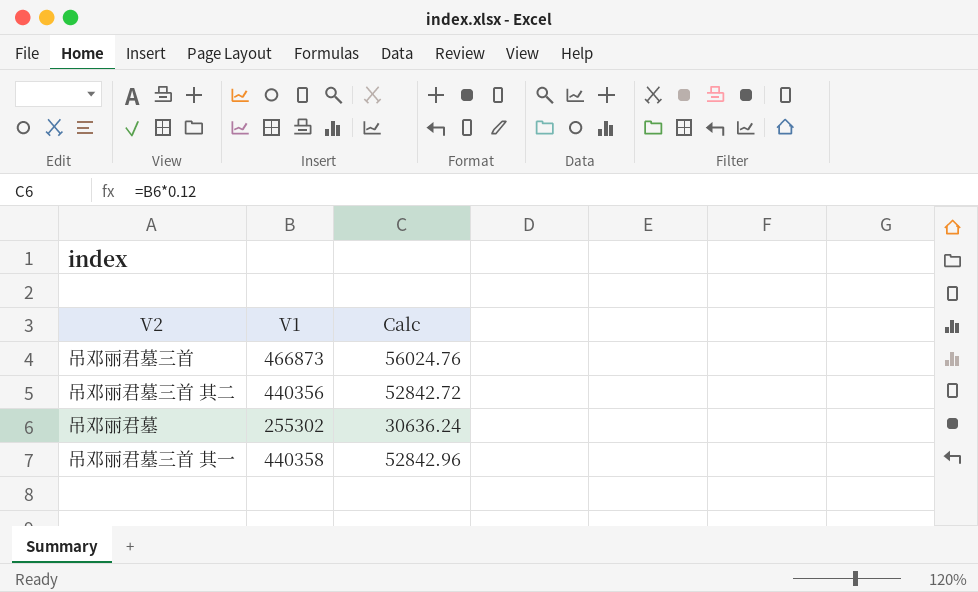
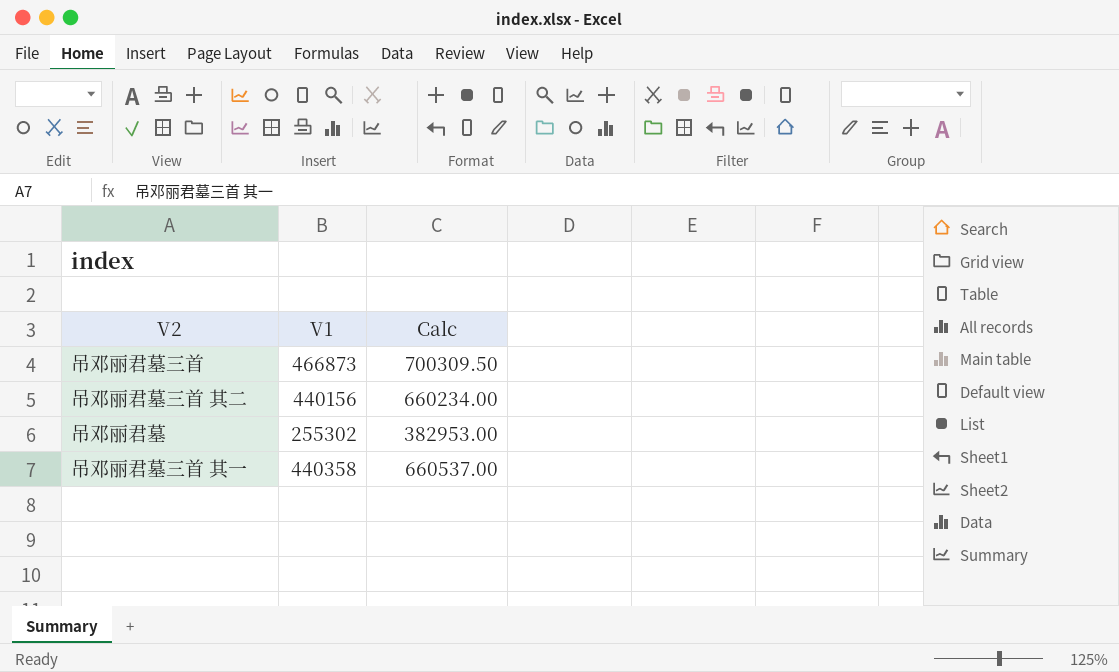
column Calc | formula: [V1] * 0.12 -> [V1] * 1.5
吊邓丽君墓三首 其二 | V1: 440356 -> 440156

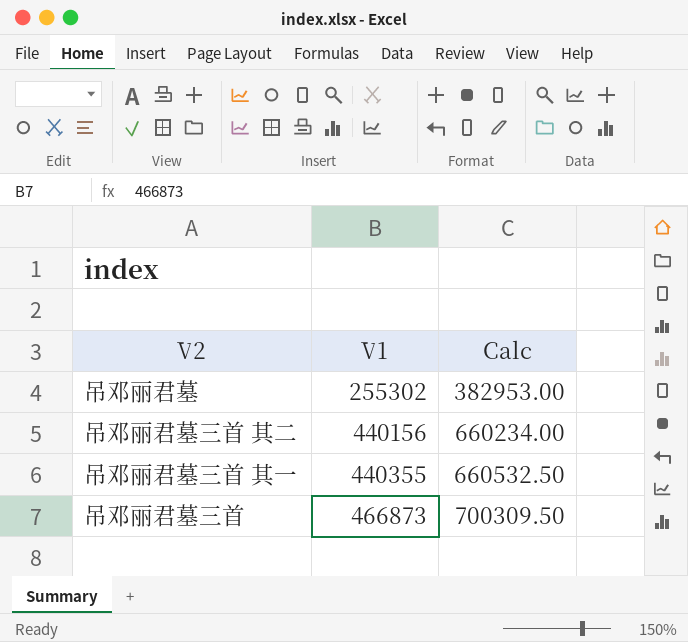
row order: none -> V1 ascending
吊邓丽君墓三首 其一 | V1: 440358 -> 440355
吊邓丽君墓三首 其一 | Calc: 660537.00 -> 660532.50

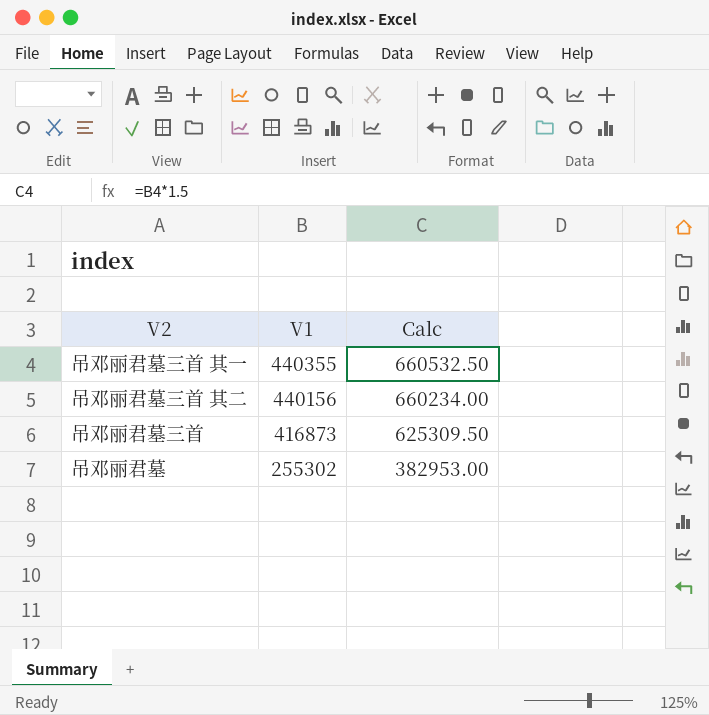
row order: V1 ascending -> V1 descending
吊邓丽君墓三首 | V1: 466873 -> 416873
吊邓丽君墓三首 | Calc: 700309.50 -> 625309.50

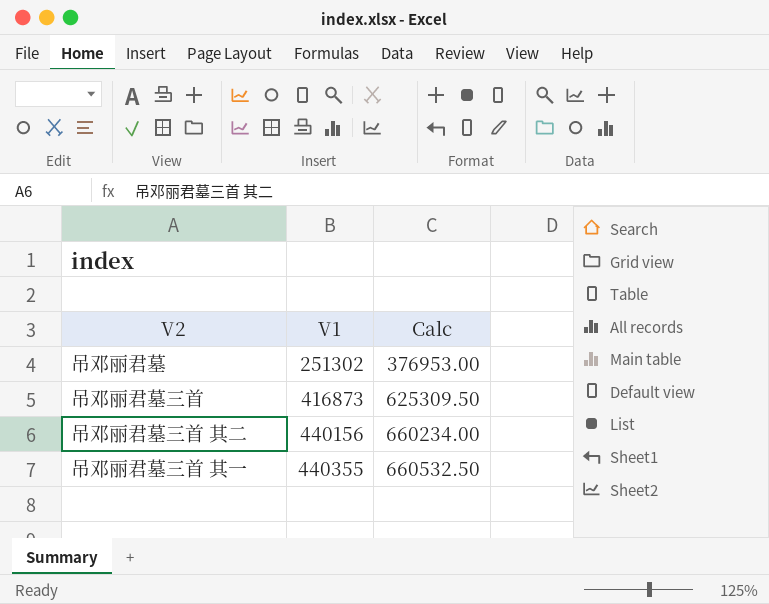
row order: V1 descending -> V1 ascending
吊邓丽君墓 | V1: 255302 -> 251302
吊邓丽君墓 | Calc: 382953.00 -> 376953.00

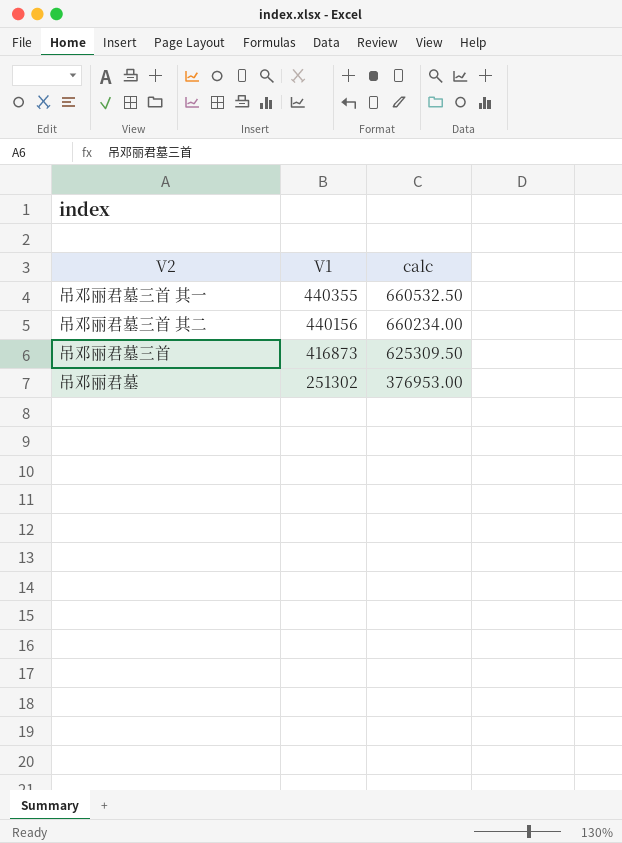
row order: V1 ascending -> V1 descending
column name: Calc -> calc

